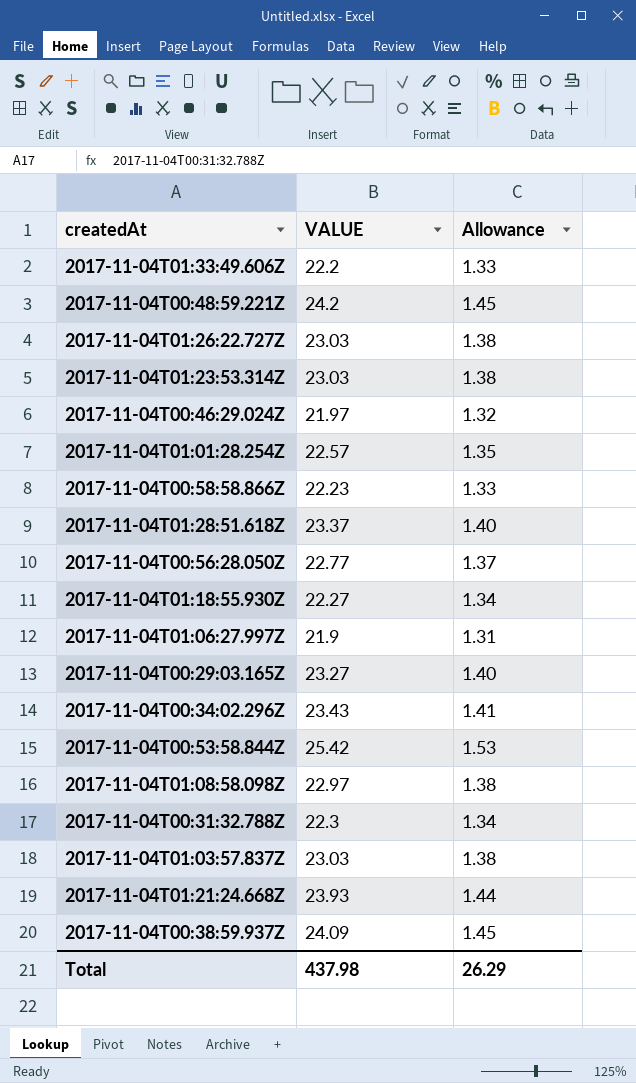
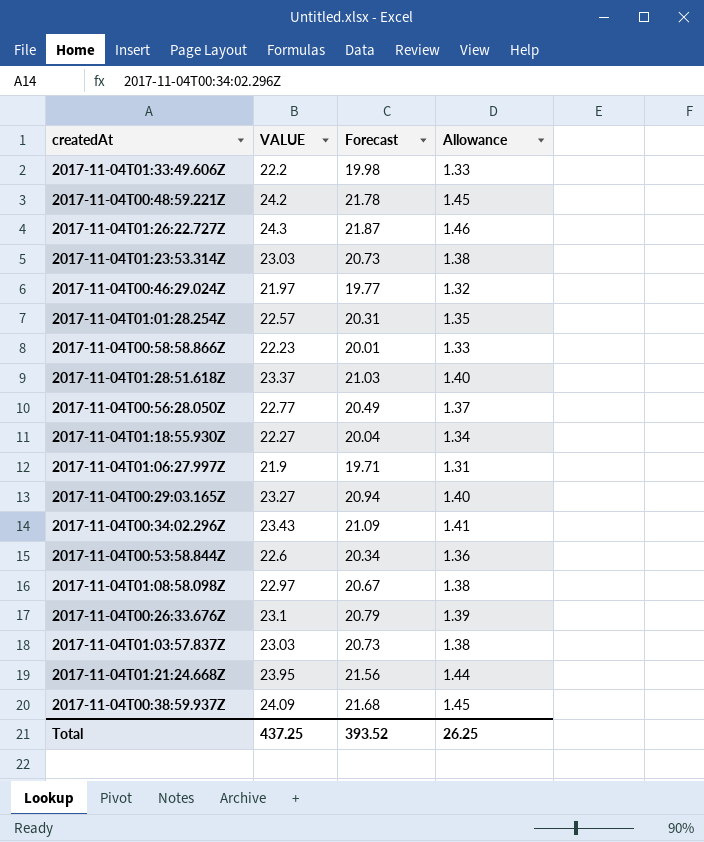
column Forecast | formula: none -> [VALUE] * 0.9
row 2017-11-04T00:31:32.788Z: 22.3 | 1.34 -> none
2017-11-04T01:26:22.727Z | VALUE: 23.03 -> 24.3
2017-11-04T01:26:22.727Z | Allowance: 1.38 -> 1.46
2017-11-04T00:53:58.844Z | VALUE: 25.42 -> 22.6
2017-11-04T00:53:58.844Z | Allowance: 1.53 -> 1.36
row 2017-11-04T00:26:33.676Z: none -> 23.1 | 20.79 | 1.39
2017-11-04T01:21:24.668Z | VALUE: 23.93 -> 23.95
Total | VALUE: 437.98 -> 437.25
Total | Allowance: 26.29 -> 26.25

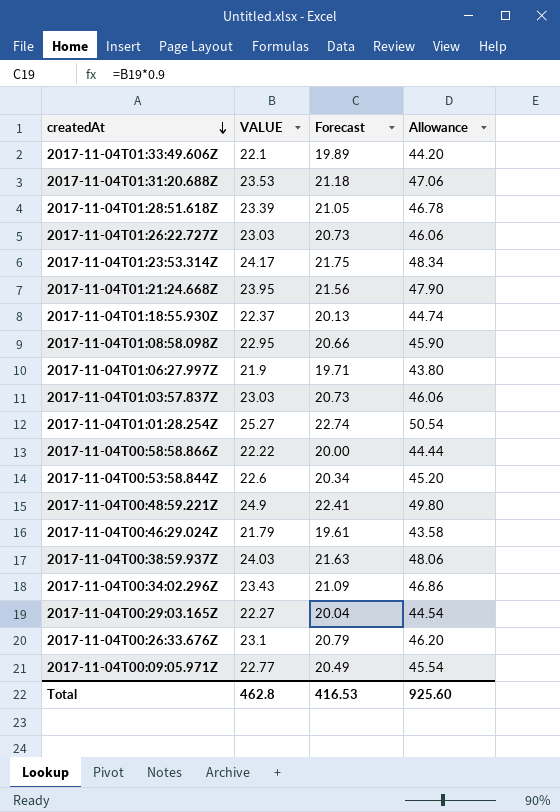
row order: none -> createdAt descending
column Allowance | formula: [VALUE] * 0.06 -> [VALUE] * 2
row 2017-11-04T00:56:28.050Z: 22.77 | 20.49 | 1.37 -> none
2017-11-04T01:33:49.606Z | VALUE: 22.2 -> 22.1
2017-11-04T01:33:49.606Z | Forecast: 19.98 -> 19.89
row 2017-11-04T01:31:20.688Z: none -> 23.53 | 21.18 | 47.06
2017-11-04T01:28:51.618Z | VALUE: 23.37 -> 23.39
2017-11-04T01:28:51.618Z | Forecast: 21.03 -> 21.05
2017-11-04T01:26:22.727Z | VALUE: 24.3 -> 23.03
2017-11-04T01:26:22.727Z | Forecast: 21.87 -> 20.73
2017-11-04T01:23:53.314Z | VALUE: 23.03 -> 24.17
2017-11-04T01:23:53.314Z | Forecast: 20.73 -> 21.75
2017-11-04T01:18:55.930Z | VALUE: 22.27 -> 22.37
2017-11-04T01:18:55.930Z | Forecast: 20.04 -> 20.13
2017-11-04T01:08:58.098Z | VALUE: 22.97 -> 22.95
2017-11-04T01:08:58.098Z | Forecast: 20.67 -> 20.66
2017-11-04T01:01:28.254Z | VALUE: 22.57 -> 25.27
2017-11-04T01:01:28.254Z | Forecast: 20.31 -> 22.74
2017-11-04T00:58:58.866Z | VALUE: 22.23 -> 22.22
2017-11-04T00:58:58.866Z | Forecast: 20.01 -> 20.00
2017-11-04T00:48:59.221Z | VALUE: 24.2 -> 24.9
2017-11-04T00:48:59.221Z | Forecast: 21.78 -> 22.41
2017-11-04T00:46:29.024Z | VALUE: 21.97 -> 21.79
2017-11-04T00:46:29.024Z | Forecast: 19.77 -> 19.61
2017-11-04T00:38:59.937Z | VALUE: 24.09 -> 24.03
2017-11-04T00:38:59.937Z | Forecast: 21.68 -> 21.63
2017-11-04T00:29:03.165Z | VALUE: 23.27 -> 22.27
2017-11-04T00:29:03.165Z | Forecast: 20.94 -> 20.04
row 2017-11-04T00:09:05.971Z: none -> 22.77 | 20.49 | 45.54
Total | VALUE: 437.25 -> 462.8
Total | Forecast: 393.52 -> 416.53
Total | Allowance: 26.25 -> 925.60

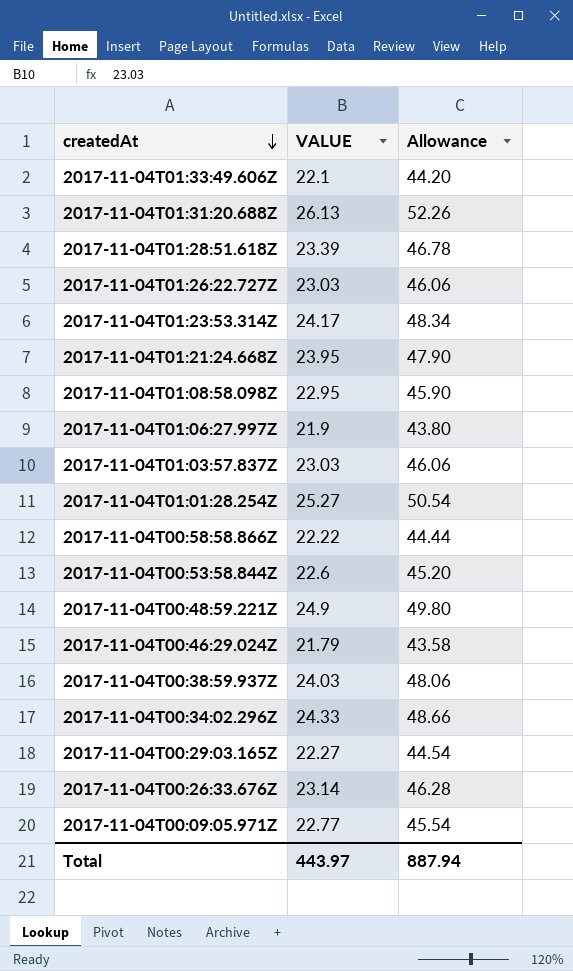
column Forecast | formula: [VALUE] * 0.9 -> none
row 2017-11-04T01:18:55.930Z: 22.37 | 20.13 | 44.74 -> none
2017-11-04T01:31:20.688Z | VALUE: 23.53 -> 26.13
2017-11-04T01:31:20.688Z | Allowance: 47.06 -> 52.26
2017-11-04T00:34:02.296Z | VALUE: 23.43 -> 24.33
2017-11-04T00:34:02.296Z | Allowance: 46.86 -> 48.66
2017-11-04T00:26:33.676Z | VALUE: 23.1 -> 23.14
2017-11-04T00:26:33.676Z | Allowance: 46.20 -> 46.28
Total | VALUE: 462.8 -> 443.97
Total | Allowance: 925.60 -> 887.94

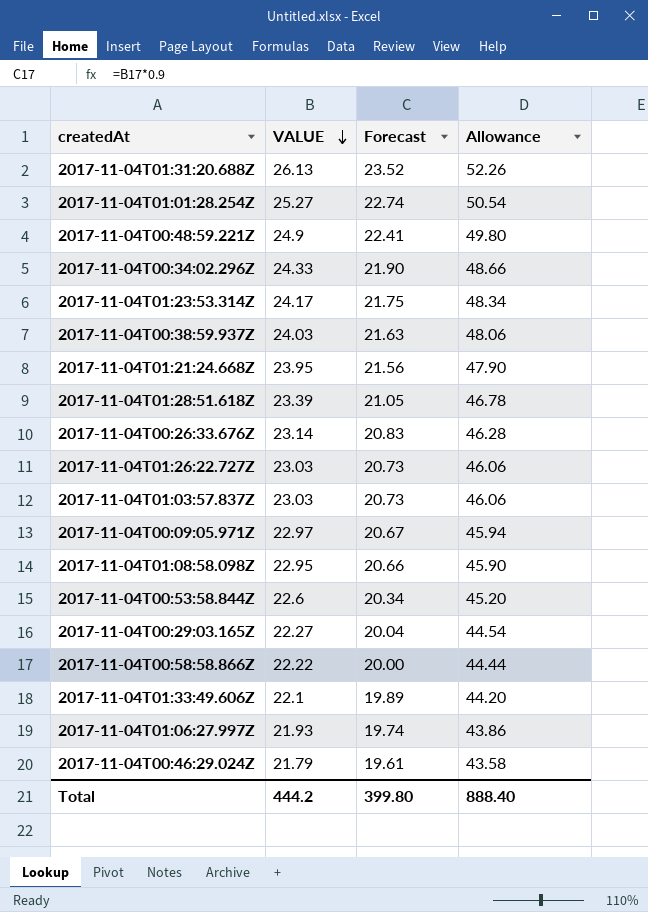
row order: createdAt descending -> VALUE descending
column Forecast | formula: none -> [VALUE] * 0.9
2017-11-04T00:09:05.971Z | VALUE: 22.77 -> 22.97
2017-11-04T00:09:05.971Z | Allowance: 45.54 -> 45.94
2017-11-04T01:06:27.997Z | VALUE: 21.9 -> 21.93
2017-11-04T01:06:27.997Z | Allowance: 43.80 -> 43.86
Total | VALUE: 443.97 -> 444.2
Total | Allowance: 887.94 -> 888.40

